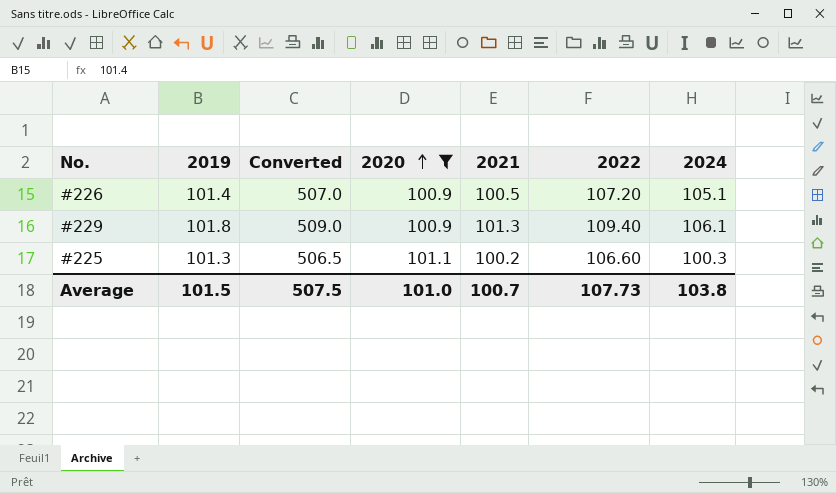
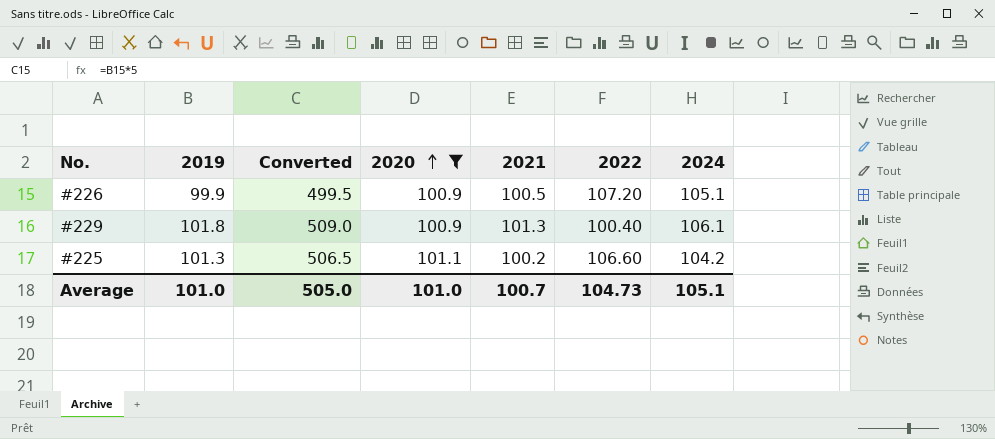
#226 | 2019: 101.4 -> 99.9
#226 | Converted: 507.0 -> 499.5
#229 | 2022: 109.40 -> 100.40
#225 | 2024: 100.3 -> 104.2
Average | 2019: 101.5 -> 101.0
Average | Converted: 507.5 -> 505.0
Average | 2022: 107.73 -> 104.73
Average | 2024: 103.8 -> 105.1

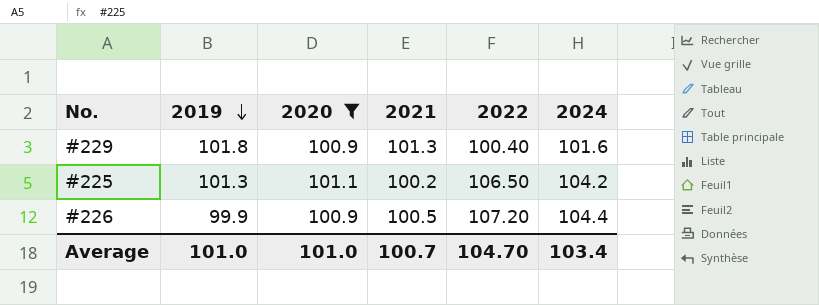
row order: 2020 ascending -> 2019 descending
column Converted | formula: [2019] * 5 -> none
#229 | 2024: 106.1 -> 101.6
#225 | 2022: 106.60 -> 106.50
#226 | 2024: 105.1 -> 104.4
Average | 2022: 104.73 -> 104.70
Average | 2024: 105.1 -> 103.4

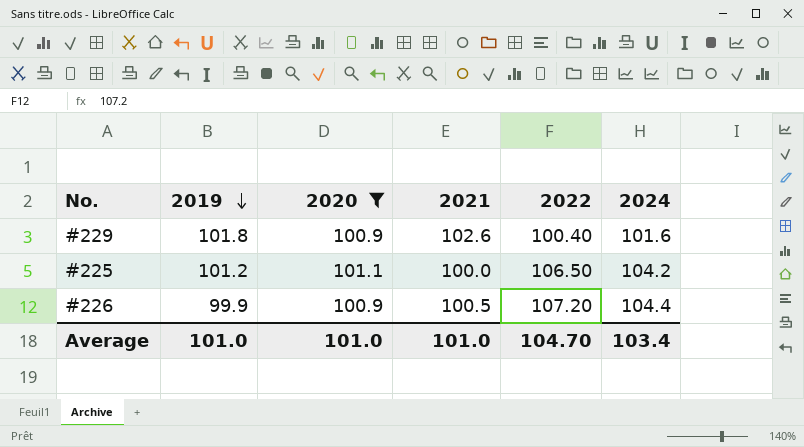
#229 | 2021: 101.3 -> 102.6
#225 | 2019: 101.3 -> 101.2
#225 | 2021: 100.2 -> 100.0
Average | 2021: 100.7 -> 101.0

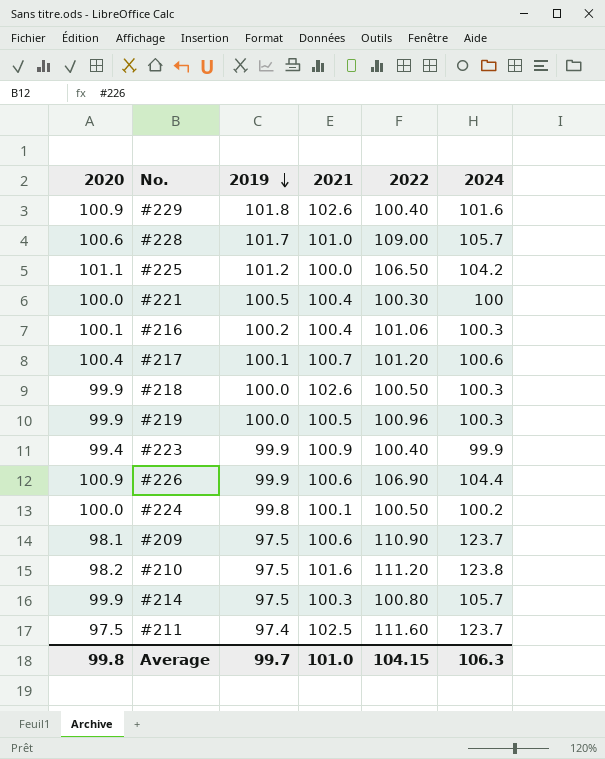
filter: 2020 >= 100.9 -> none
column 2020 | position: 3 -> 1
#226 | 2021: 100.5 -> 100.6
#226 | 2022: 107.20 -> 106.90
Average | 2020: 101.0 -> 99.8
Average | 2019: 101.0 -> 99.7
Average | 2022: 104.70 -> 104.15
Average | 2024: 103.4 -> 106.3

